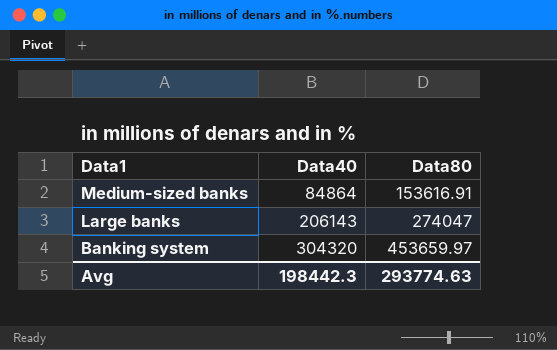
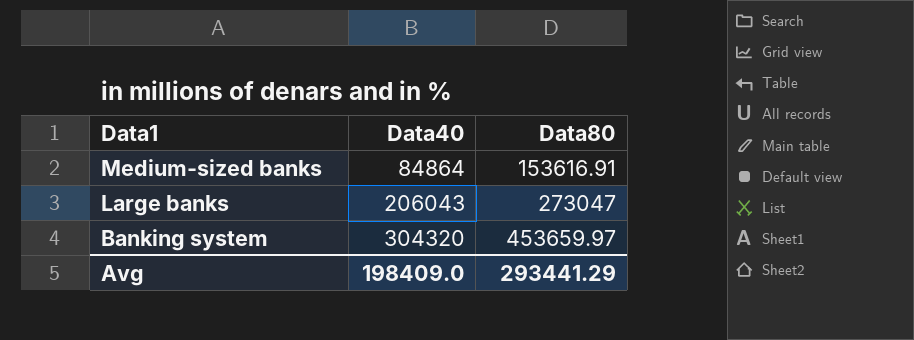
Large banks | Data40: 206143 -> 206043
Large banks | Data80: 274047 -> 273047
Avg | Data40: 198442.3 -> 198409.0
Avg | Data80: 293774.63 -> 293441.29

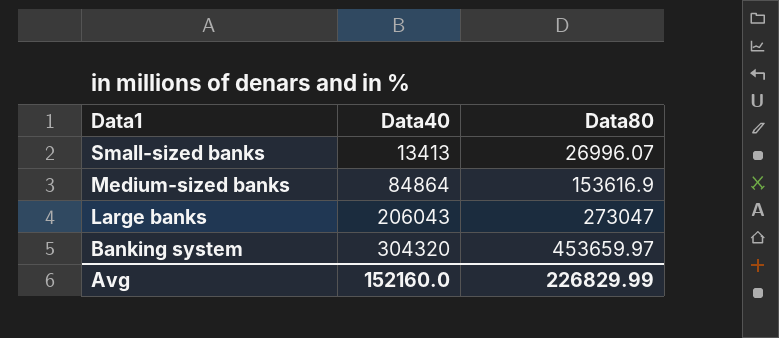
row Small-sized banks: none -> 13413 | 26996.07
Medium-sized banks | Data80: 153616.91 -> 153616.9
Avg | Data40: 198409.0 -> 152160.0
Avg | Data80: 293441.29 -> 226829.99

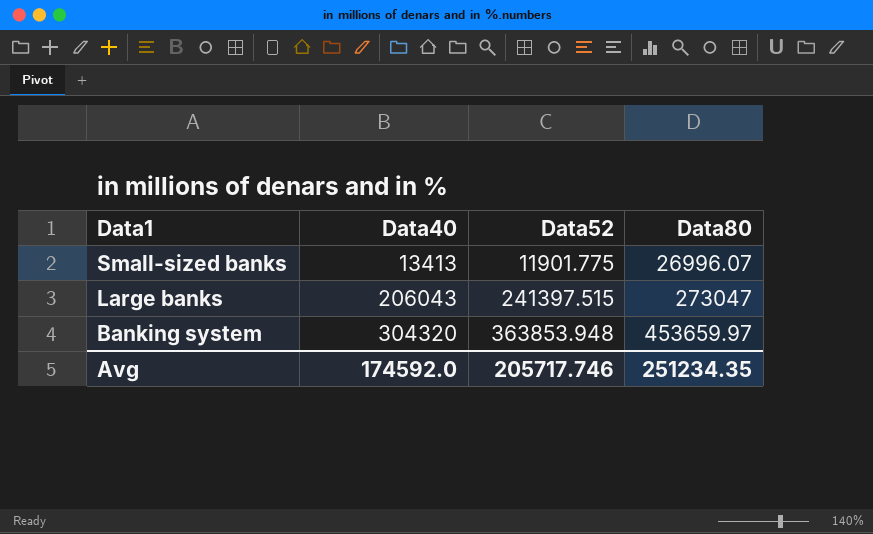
column Data52 | position: none -> 3
row Medium-sized banks: 84864 | 153616.9 -> none
Avg | Data40: 152160.0 -> 174592.0
Avg | Data80: 226829.99 -> 251234.35

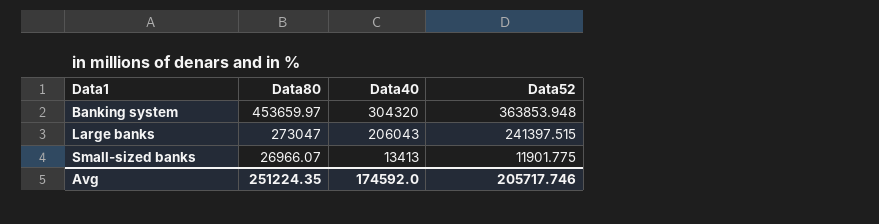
row order: Data1 descending -> Data1 ascending
column Data80 | position: 4 -> 2
Small-sized banks | Data80: 26996.07 -> 26966.07
Avg | Data80: 251234.35 -> 251224.35

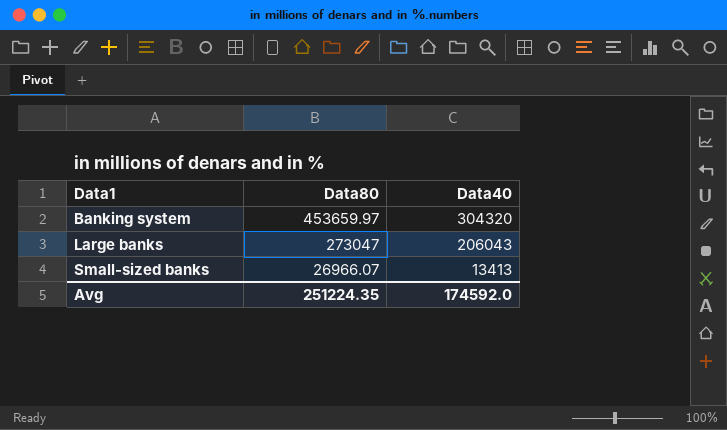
column Data52 | position: 4 -> none

